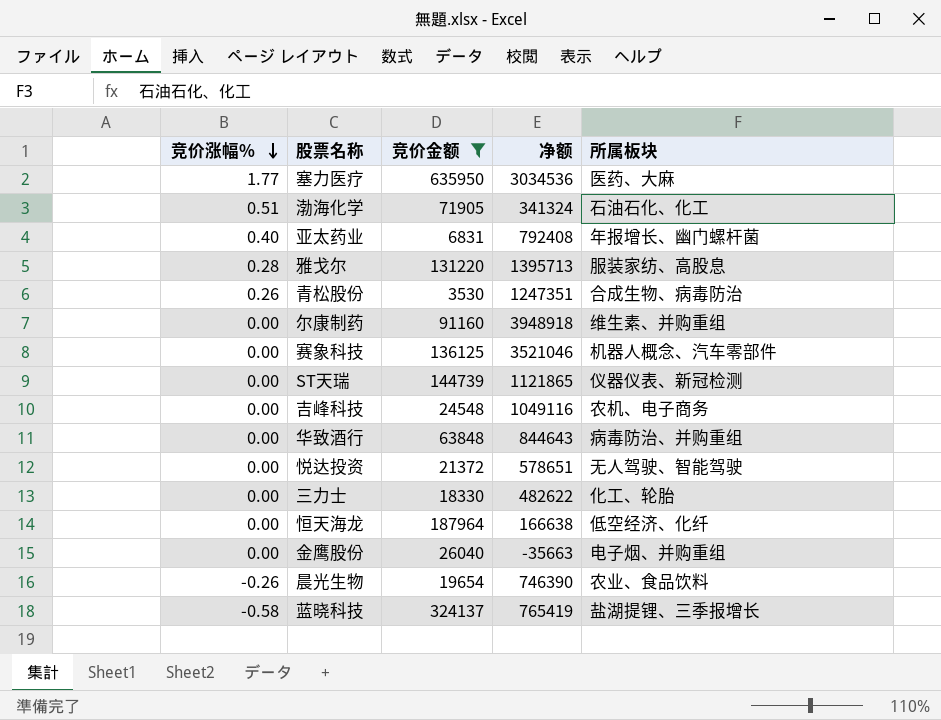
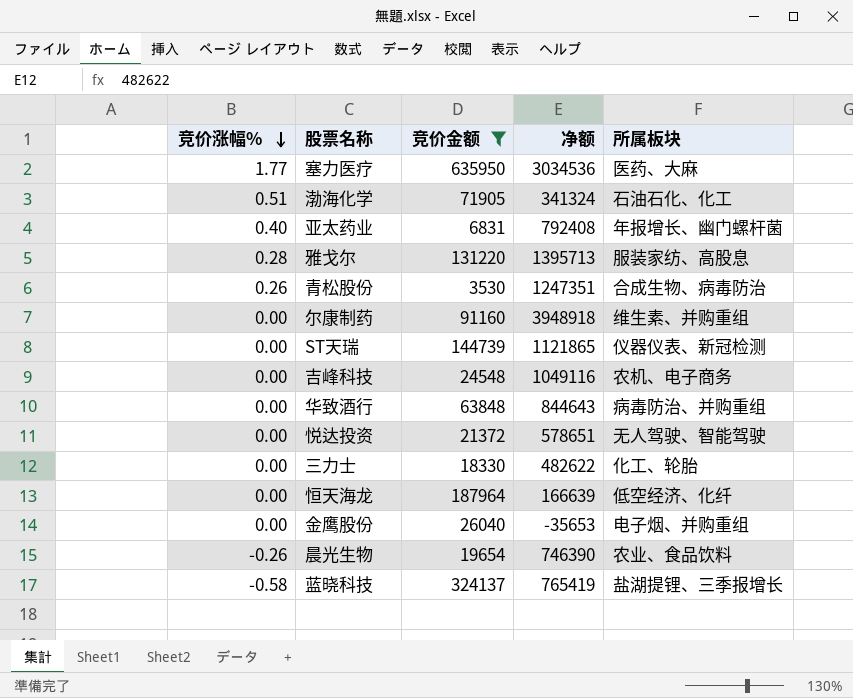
row 赛象科技: 0.00 | 136125 | 3521046 | 机器人概念、汽车零部件 -> none
恒天海龙 | 净额: 166638 -> 166639
金鹰股份 | 净额: -35663 -> -35653

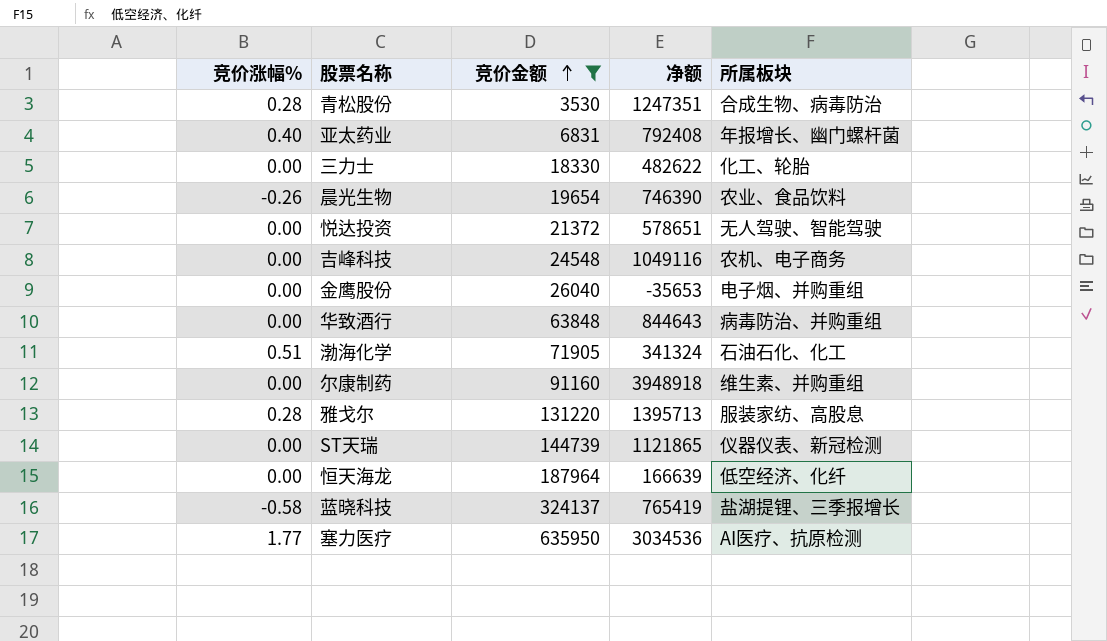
row order: 竞价涨幅% descending -> 竞价金额 ascending
青松股份 | 竞价涨幅%: 0.26 -> 0.28
塞力医疗 | 所属板块: 医药、大麻 -> AI医疗、抗原检测

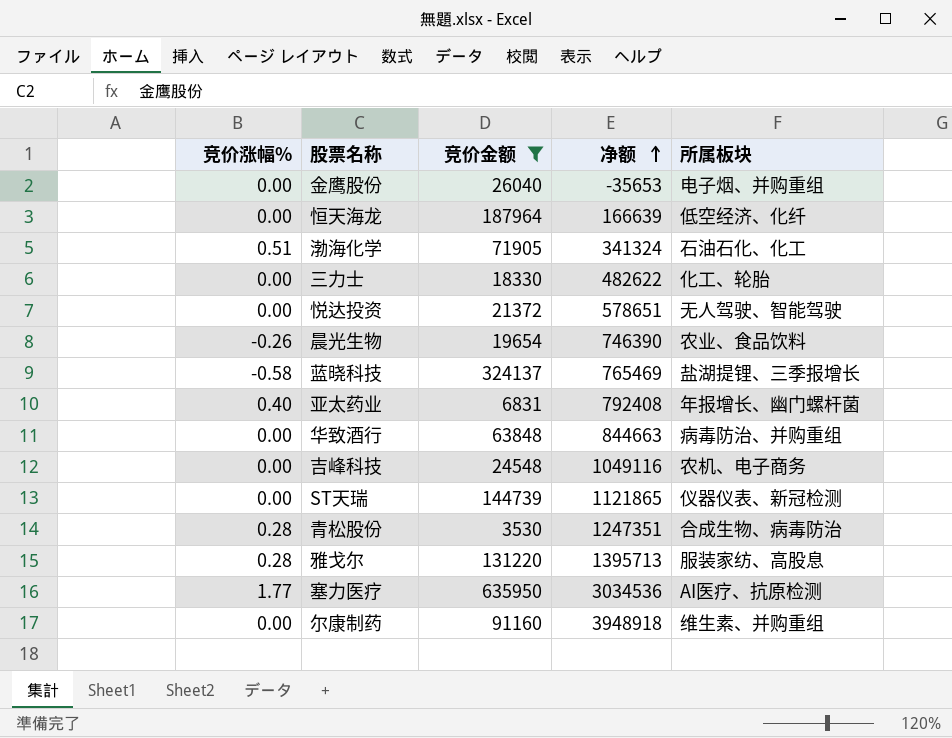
row order: 竞价金额 ascending -> 净额 ascending
蓝晓科技 | 净额: 765419 -> 765469
华致酒行 | 净额: 844643 -> 844663

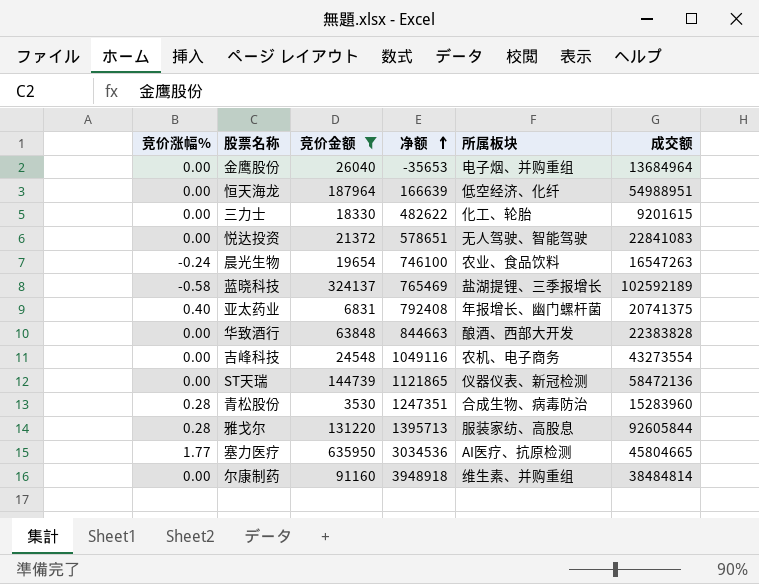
column 成交额 | position: none -> 6
row 渤海化学: 0.51 | 71905 | 341324 | 石油石化、化工 -> none
晨光生物 | 竞价涨幅%: -0.26 -> -0.24
晨光生物 | 净额: 746390 -> 746100
华致酒行 | 所属板块: 病毒防治、并购重组 -> 酿酒、西部大开发

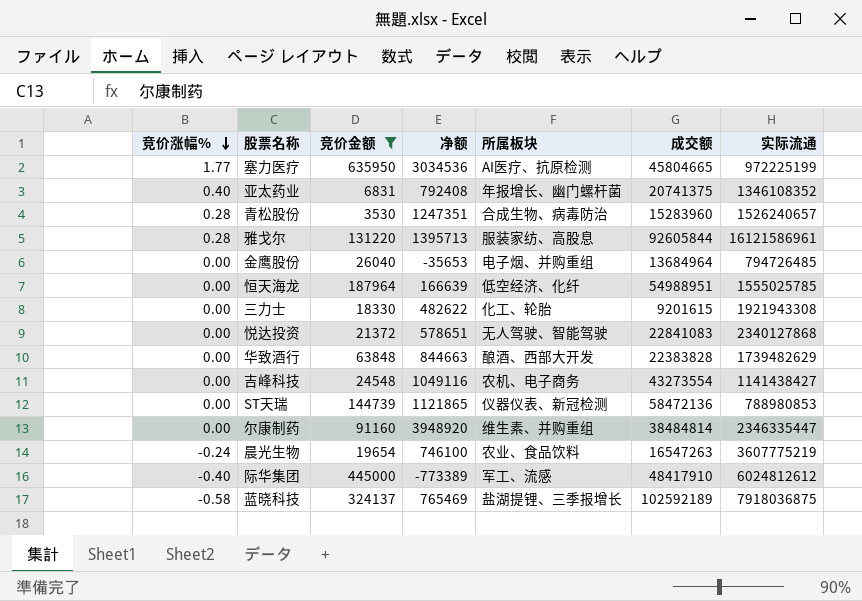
row order: 净额 ascending -> 竞价涨幅% descending
column 实际流通 | position: none -> 7
尔康制药 | 净额: 3948918 -> 3948920
row 际华集团: none -> -0.40 | 445000 | -773389 | 军工、流感 | 48417910 | 6024812612

